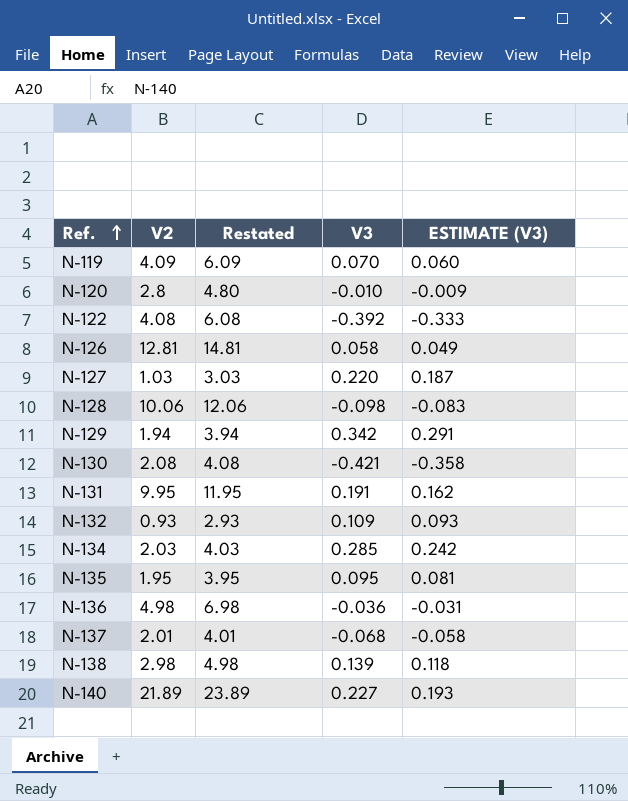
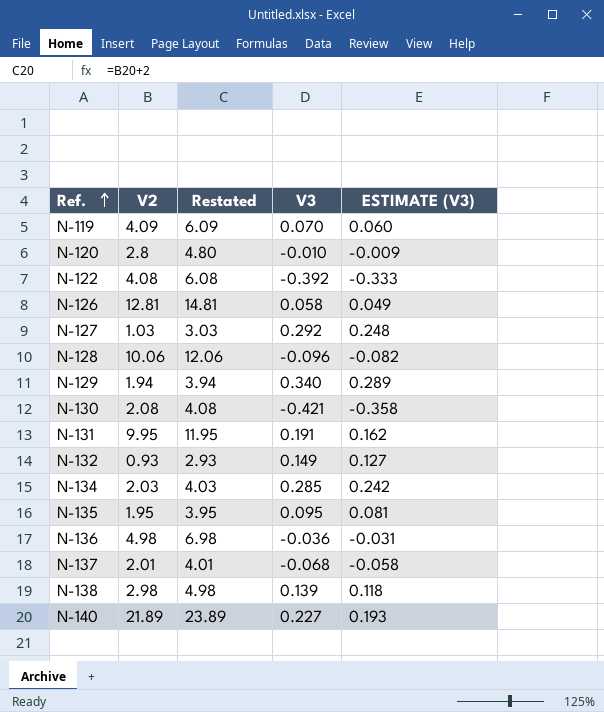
N-127 | V3: 0.220 -> 0.292
N-127 | ESTIMATE (V3): 0.187 -> 0.248
N-128 | V3: -0.098 -> -0.096
N-128 | ESTIMATE (V3): -0.083 -> -0.082
N-129 | V3: 0.342 -> 0.340
N-129 | ESTIMATE (V3): 0.291 -> 0.289
N-132 | V3: 0.109 -> 0.149
N-132 | ESTIMATE (V3): 0.093 -> 0.127

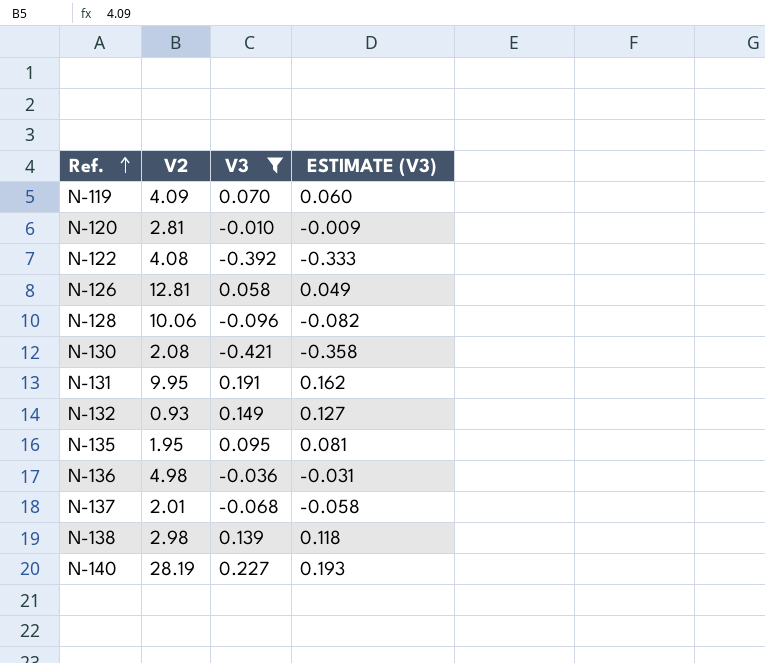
filter: none -> V3 <= 0.227
column Restated | formula: [V2] + 2 -> none
N-120 | V2: 2.8 -> 2.81
N-140 | V2: 21.89 -> 28.19

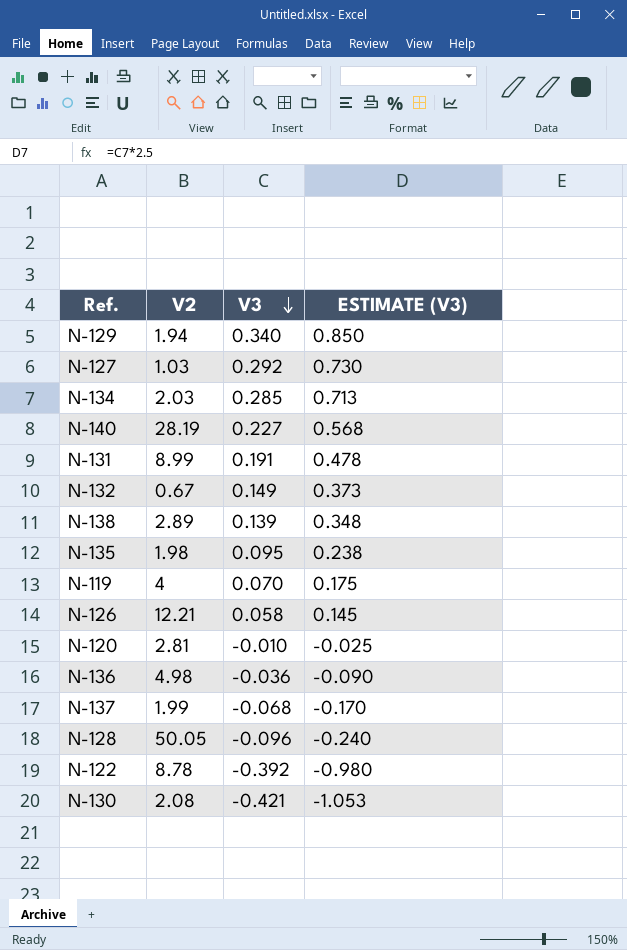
filter: V3 <= 0.227 -> none
row order: Ref. ascending -> V3 descending
column ESTIMATE (V3) | formula: [V3] * 0.85 -> [V3] * 2.5
N-131 | V2: 9.95 -> 8.99
N-132 | V2: 0.93 -> 0.67
N-138 | V2: 2.98 -> 2.89
N-135 | V2: 1.95 -> 1.98
N-119 | V2: 4.09 -> 4
N-126 | V2: 12.81 -> 12.21
N-137 | V2: 2.01 -> 1.99
N-128 | V2: 10.06 -> 50.05
N-122 | V2: 4.08 -> 8.78

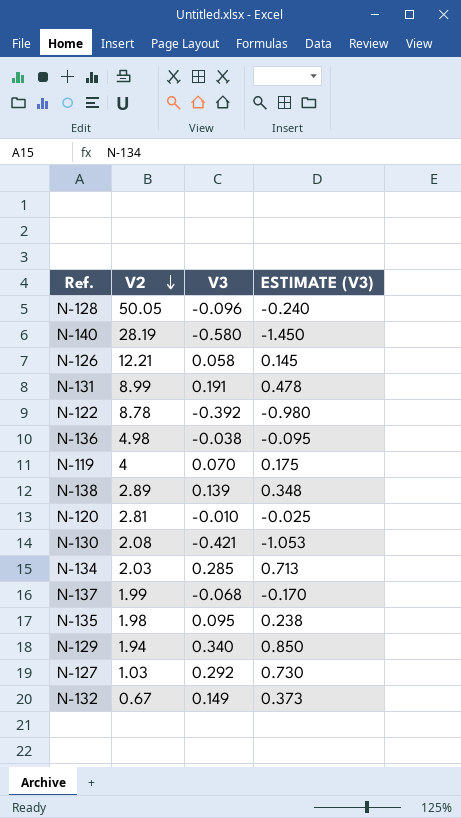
row order: V3 descending -> V2 descending
N-140 | V3: 0.227 -> -0.580
N-140 | ESTIMATE (V3): 0.568 -> -1.450
N-136 | V3: -0.036 -> -0.038
N-136 | ESTIMATE (V3): -0.090 -> -0.095

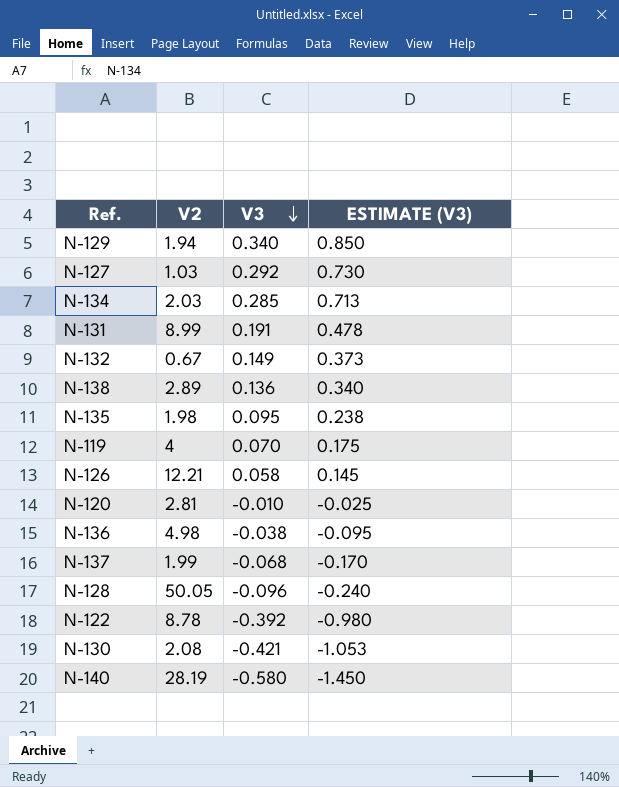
row order: V2 descending -> V3 descending
N-138 | V3: 0.139 -> 0.136
N-138 | ESTIMATE (V3): 0.348 -> 0.340

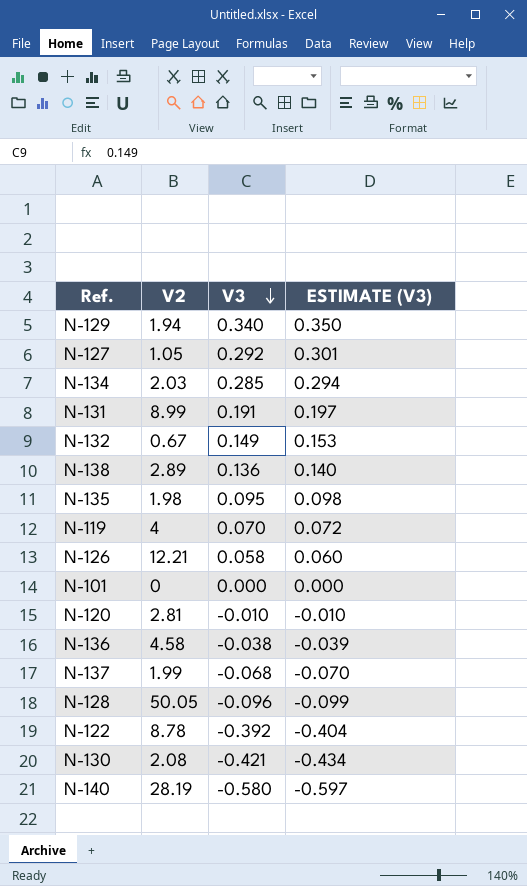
column ESTIMATE (V3) | formula: [V3] * 2.5 -> [V3] * 1.03
N-127 | V2: 1.03 -> 1.05
row N-101: none -> 0 | 0.000 | 0.000
N-136 | V2: 4.98 -> 4.58

